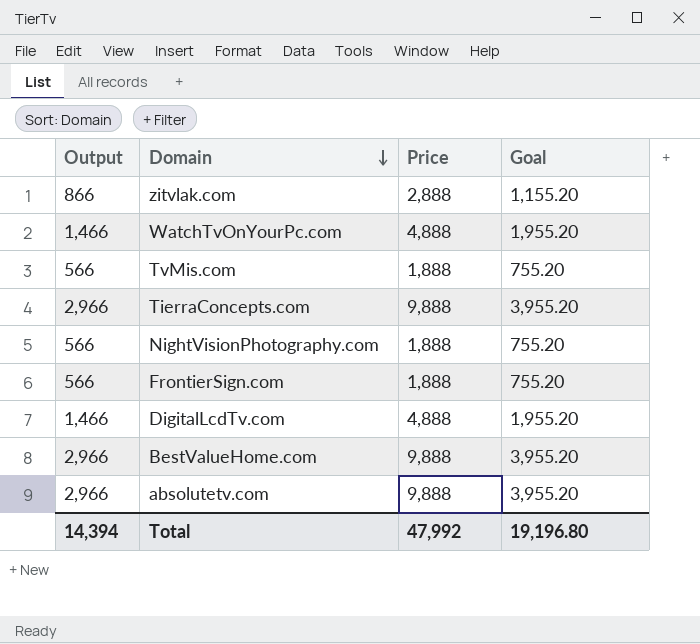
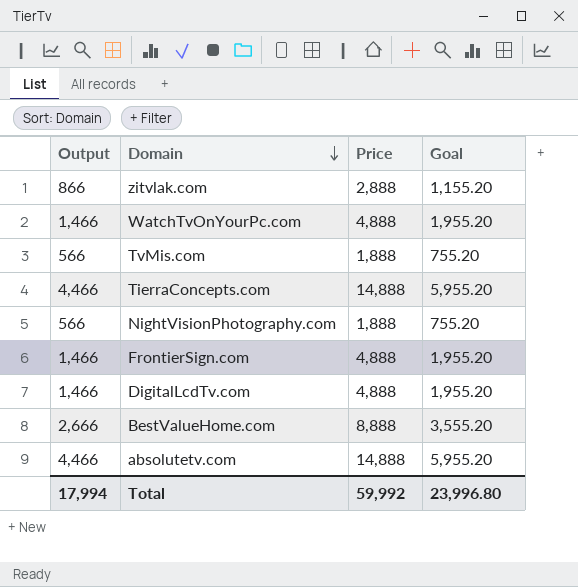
TierraConcepts.com | Output: 2,966 -> 4,466
TierraConcepts.com | Price: 9,888 -> 14,888
TierraConcepts.com | Goal: 3,955.20 -> 5,955.20
FrontierSign.com | Output: 566 -> 1,466
FrontierSign.com | Price: 1,888 -> 4,888
FrontierSign.com | Goal: 755.20 -> 1,955.20
BestValueHome.com | Output: 2,966 -> 2,666
BestValueHome.com | Price: 9,888 -> 8,888
BestValueHome.com | Goal: 3,955.20 -> 3,555.20
absolutetv.com | Output: 2,966 -> 4,466
absolutetv.com | Price: 9,888 -> 14,888
absolutetv.com | Goal: 3,955.20 -> 5,955.20
Total | Output: 14,394 -> 17,994
Total | Price: 47,992 -> 59,992
Total | Goal: 19,196.80 -> 23,996.80

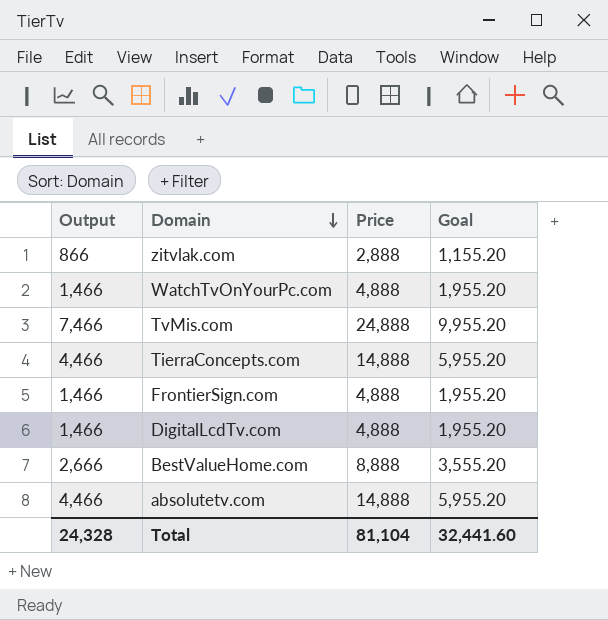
row NightVisionPhotography.com: 566 | 1,888 | 755.20 -> none
TvMis.com | Output: 566 -> 7,466
TvMis.com | Price: 1,888 -> 24,888
TvMis.com | Goal: 755.20 -> 9,955.20
Total | Output: 17,994 -> 24,328
Total | Price: 59,992 -> 81,104
Total | Goal: 23,996.80 -> 32,441.60

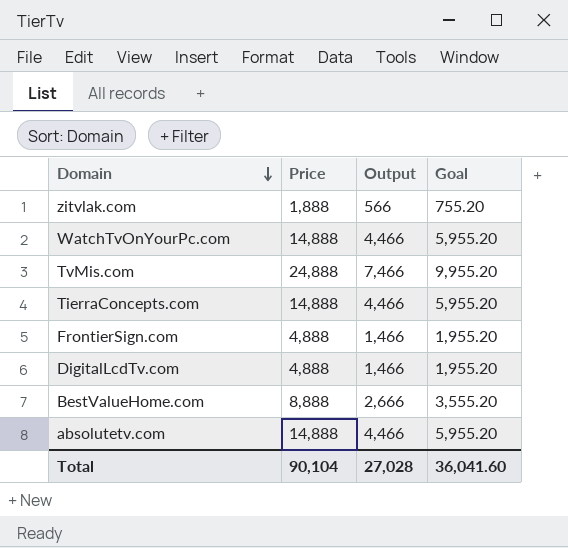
column Output | position: 1 -> 3
zitvlak.com | Price: 2,888 -> 1,888
zitvlak.com | Output: 866 -> 566
zitvlak.com | Goal: 1,155.20 -> 755.20
WatchTvOnYourPc.com | Price: 4,888 -> 14,888
WatchTvOnYourPc.com | Output: 1,466 -> 4,466
WatchTvOnYourPc.com | Goal: 1,955.20 -> 5,955.20
Total | Price: 81,104 -> 90,104
Total | Output: 24,328 -> 27,028
Total | Goal: 32,441.60 -> 36,041.60

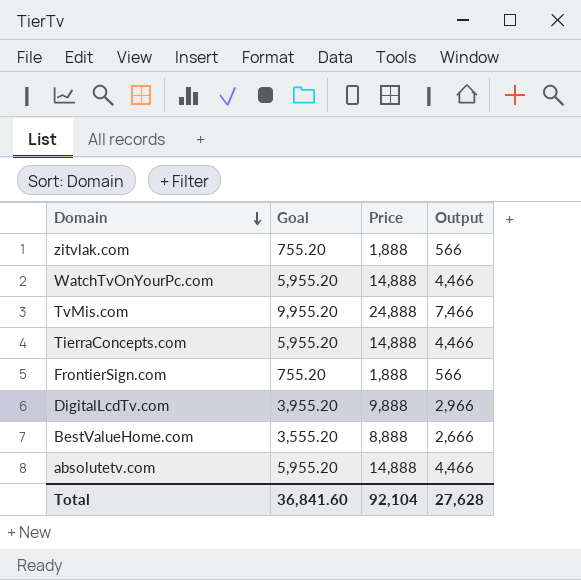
column Goal | position: 4 -> 2
FrontierSign.com | Goal: 1,955.20 -> 755.20
FrontierSign.com | Price: 4,888 -> 1,888
FrontierSign.com | Output: 1,466 -> 566
DigitalLcdTv.com | Goal: 1,955.20 -> 3,955.20
DigitalLcdTv.com | Price: 4,888 -> 9,888
DigitalLcdTv.com | Output: 1,466 -> 2,966
Total | Goal: 36,041.60 -> 36,841.60
Total | Price: 90,104 -> 92,104
Total | Output: 27,028 -> 27,628

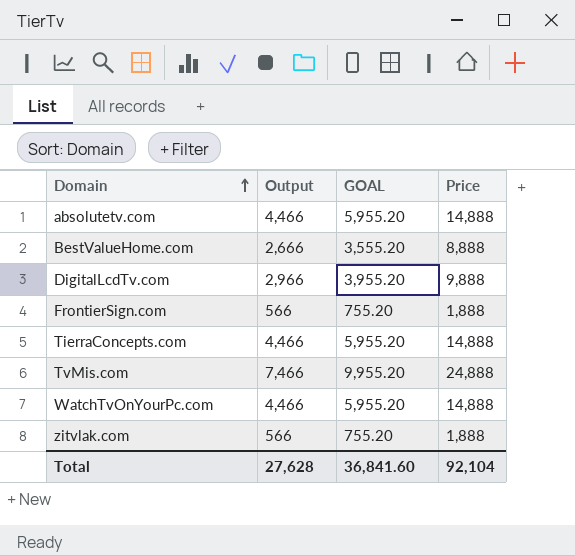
row order: Domain descending -> Domain ascending
column Output | position: 4 -> 2
column name: Goal -> GOAL

